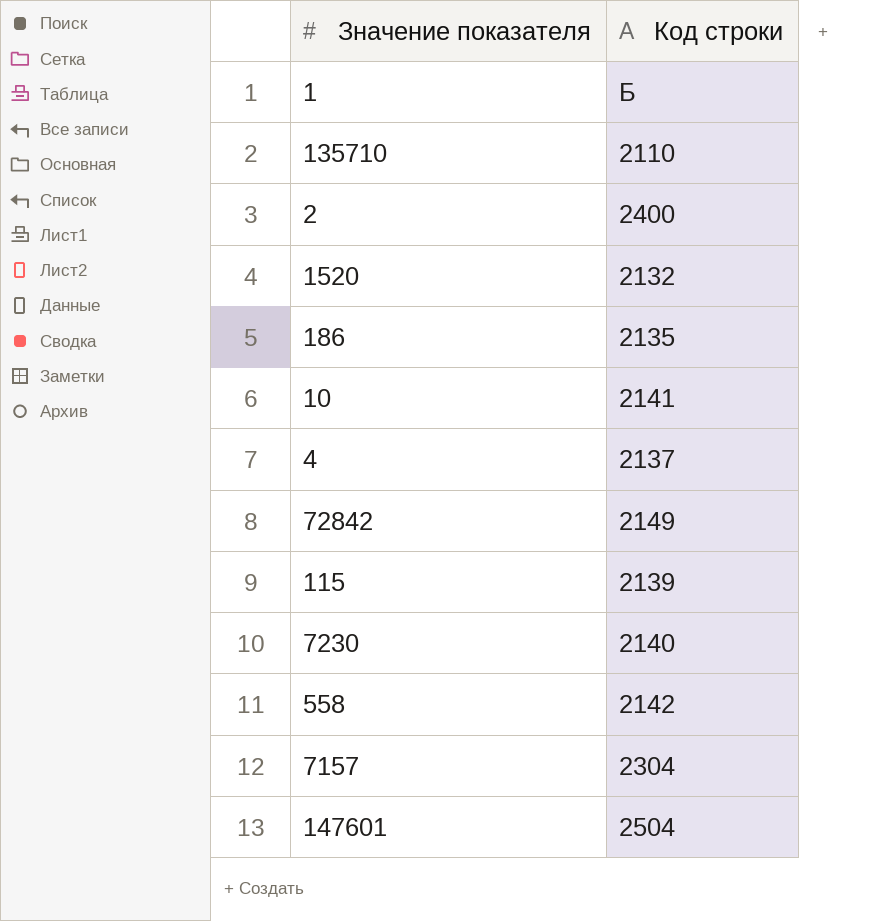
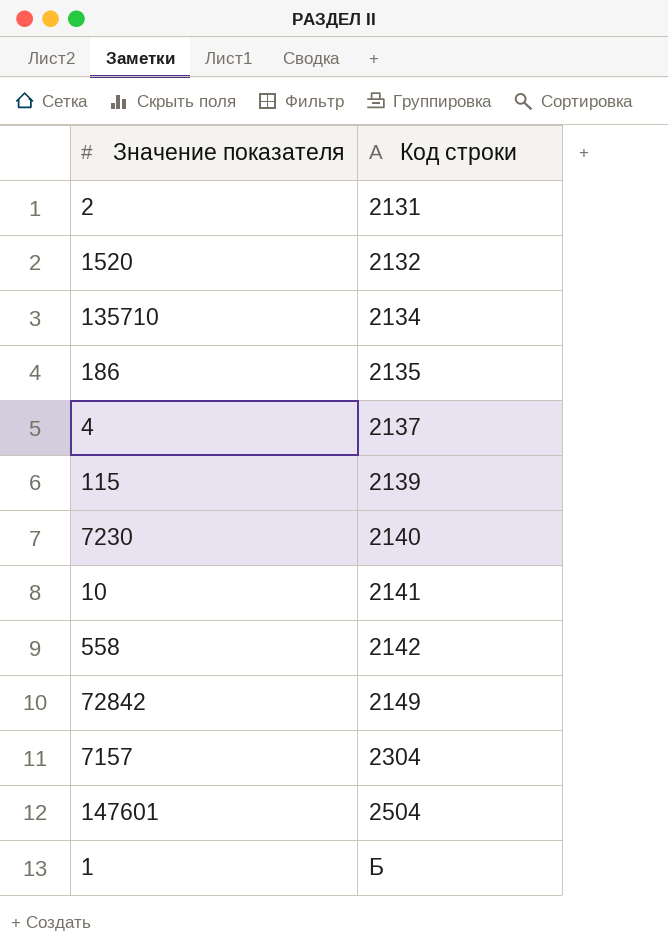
row order: none -> Код строки ascending
2 | Код строки: 2400 -> 2131
135710 | Код строки: 2110 -> 2134

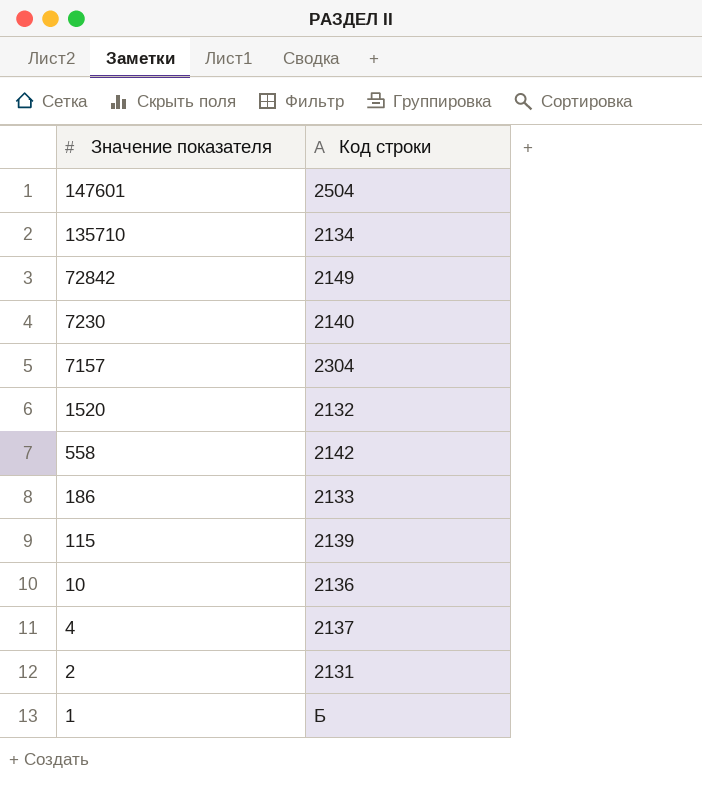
row order: Код строки ascending -> Значение показателя descending
186 | Код строки: 2135 -> 2133
10 | Код строки: 2141 -> 2136

